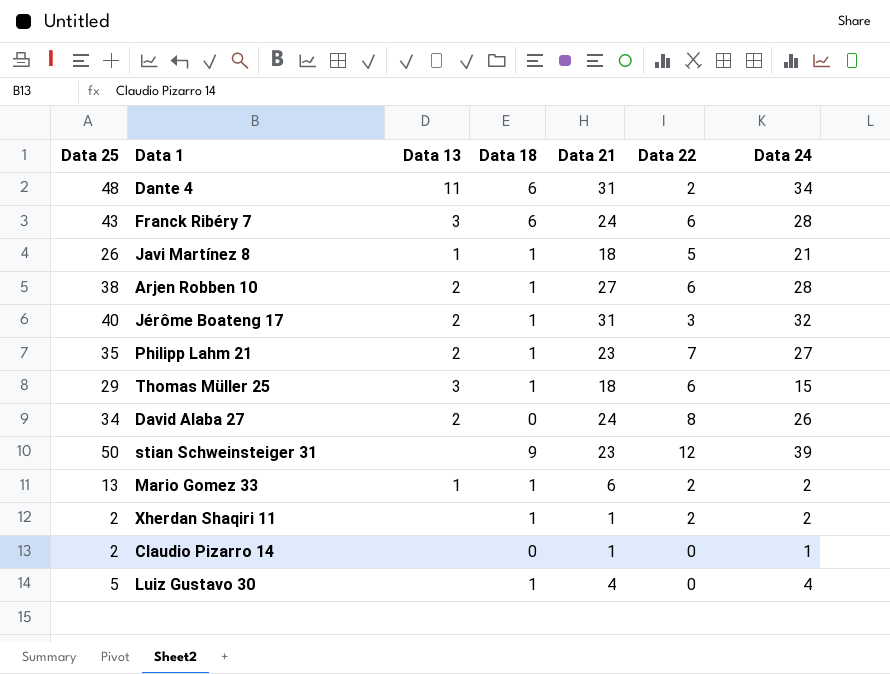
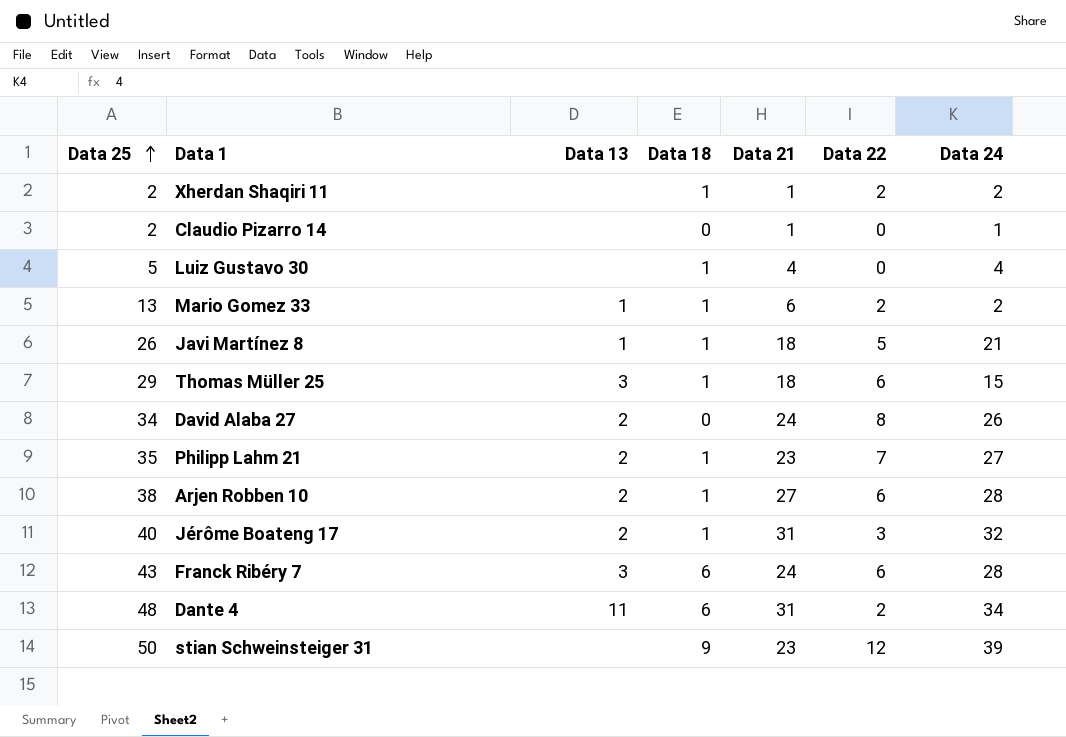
row order: none -> Data 25 ascending

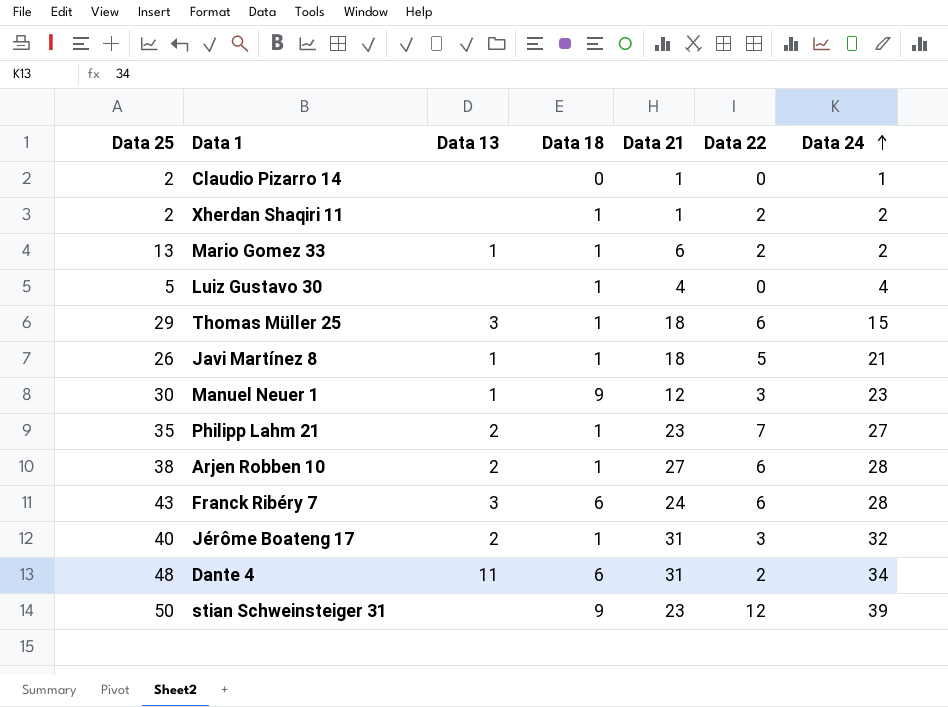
row order: Data 25 ascending -> Data 24 ascending
row David Alaba 27: 34 | 2 | 0 | 24 | 8 | 26 -> none
row Manuel Neuer 1: none -> 30 | 1 | 9 | 12 | 3 | 23

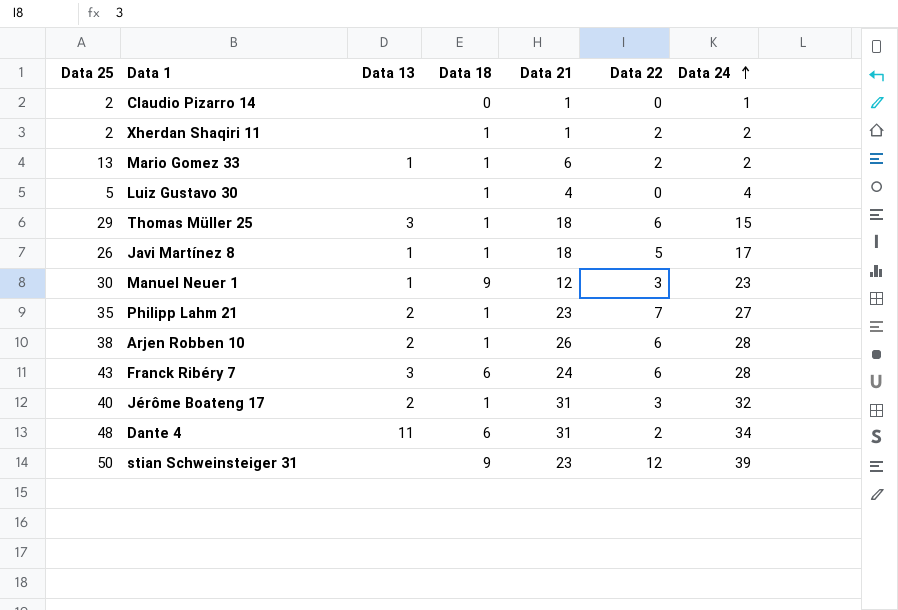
Javi Martínez 8 | Data 24: 21 -> 17
Arjen Robben 10 | Data 21: 27 -> 26

